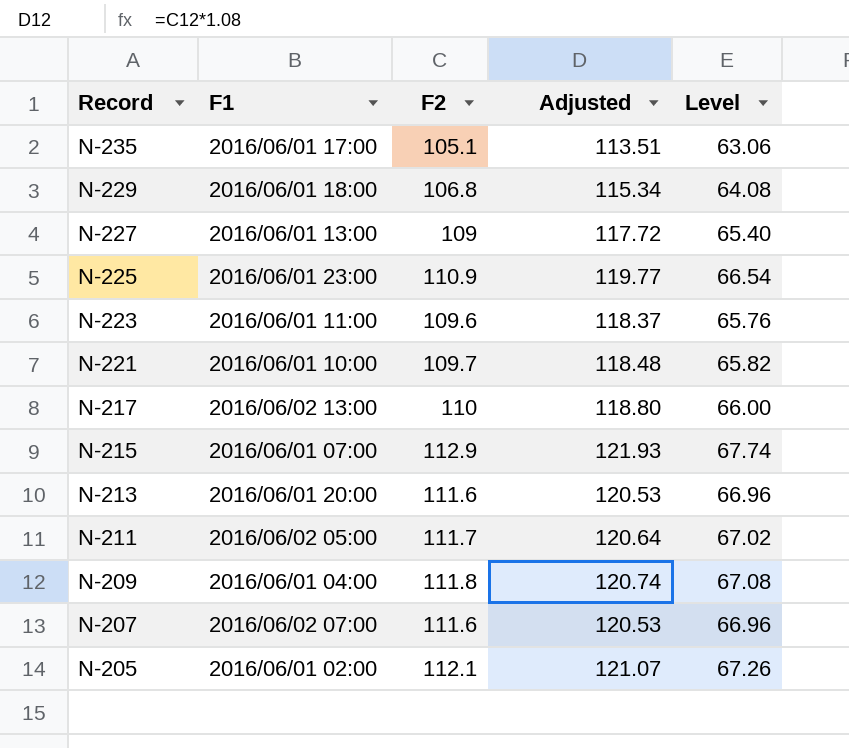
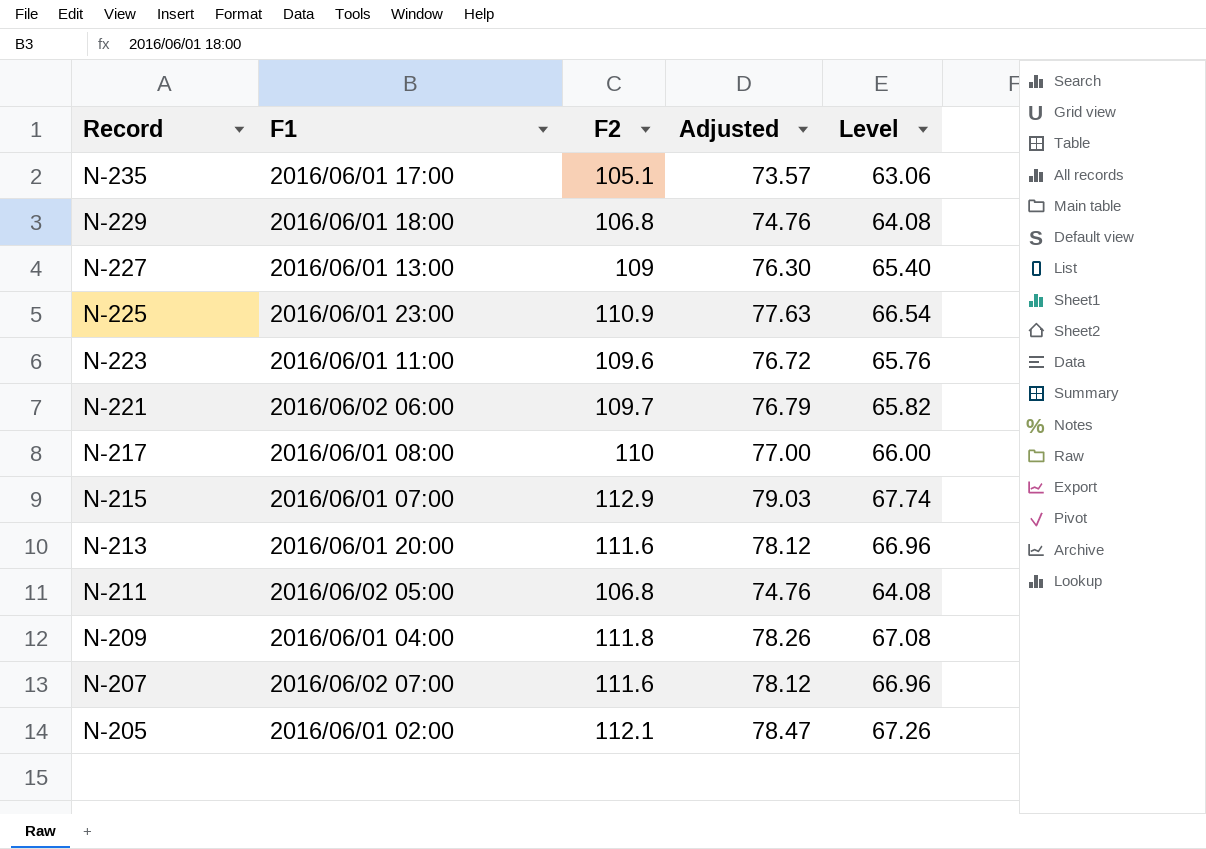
column Adjusted | formula: [F2] * 1.08 -> [F2] * 0.7
N-221 | F1: 2016/06/01 10:00 -> 2016/06/02 06:00
N-217 | F1: 2016/06/02 13:00 -> 2016/06/01 08:00
N-211 | F2: 111.7 -> 106.8
N-211 | Level: 67.02 -> 64.08

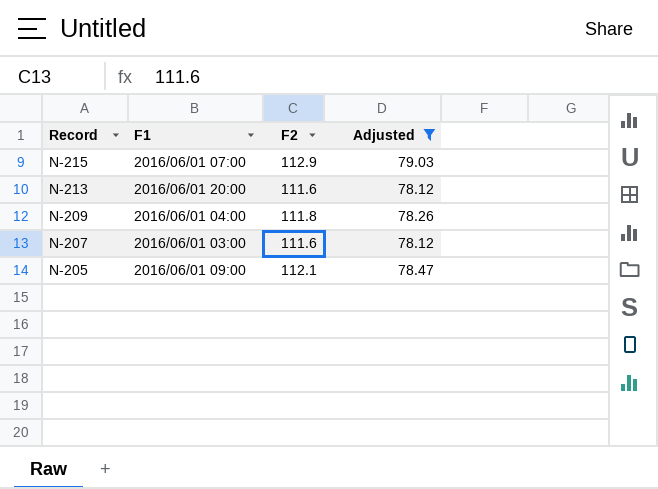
filter: none -> Adjusted >= 78.12
column Level | formula: [F2] * 0.6 -> none
N-207 | F1: 2016/06/02 07:00 -> 2016/06/01 03:00
N-205 | F1: 2016/06/01 02:00 -> 2016/06/01 09:00

